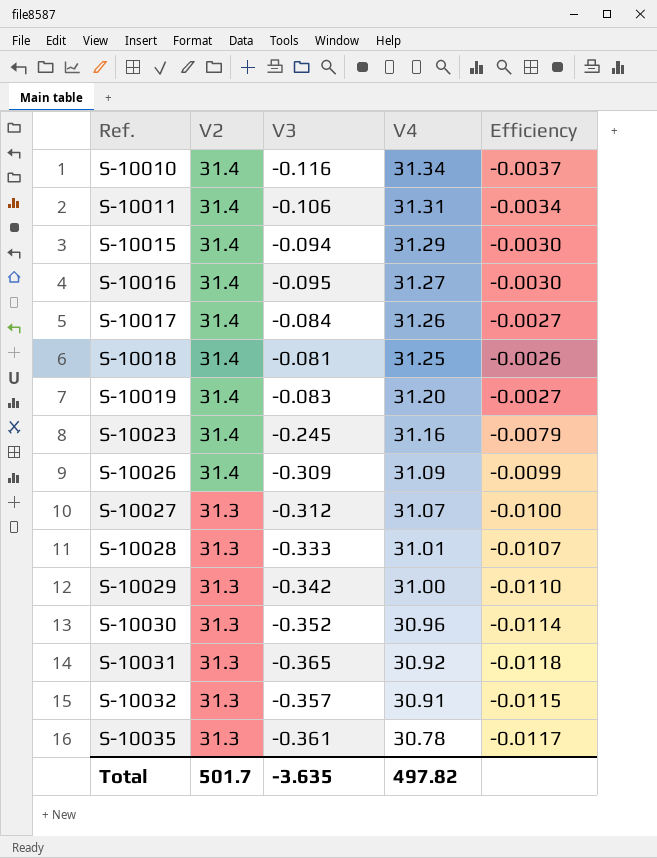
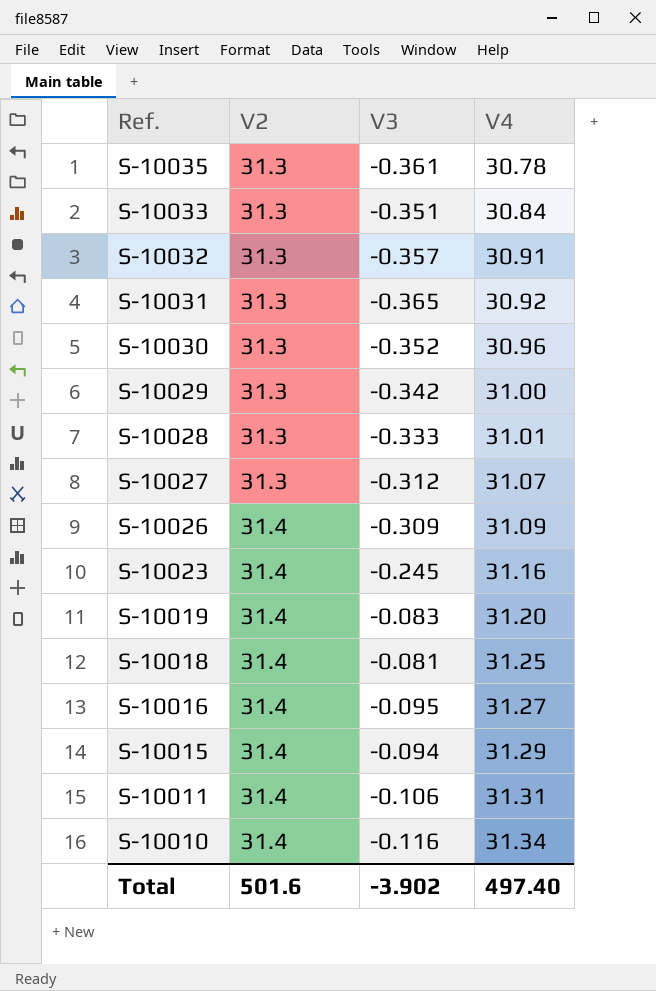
row order: Ref. ascending -> Ref. descending
column Efficiency | formula: [V3] / [V4] -> none
row S-10017: 31.4 | -0.084 | 31.26 | -0.0027 -> none
row S-10033: none -> 31.3 | -0.351 | 30.84
Total | V2: 501.7 -> 501.6
Total | V3: -3.635 -> -3.902
Total | V4: 497.82 -> 497.40

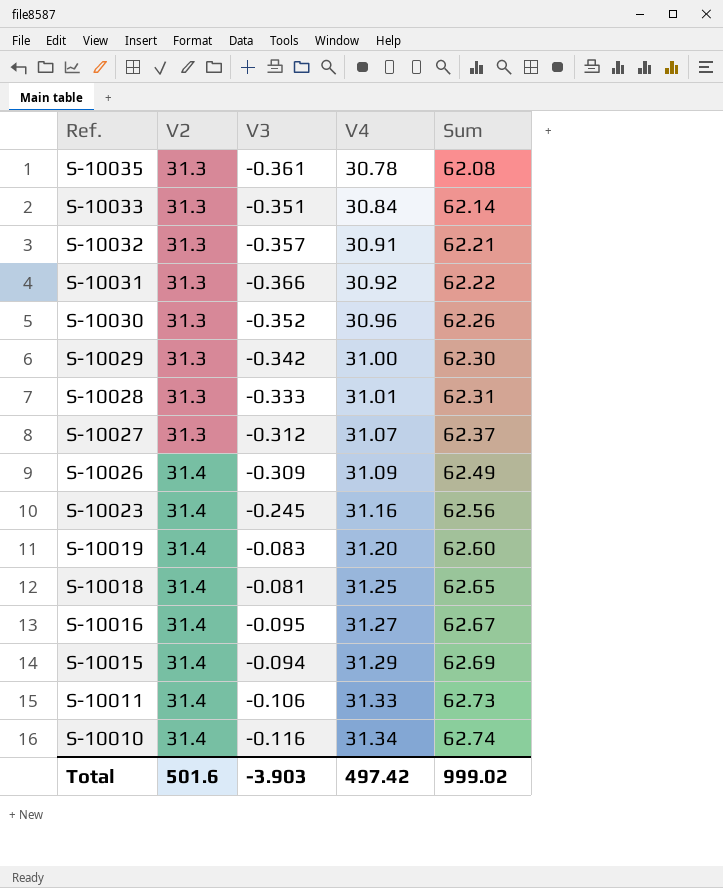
column Sum | formula: none -> [V2] + [V4]
S-10031 | V3: -0.365 -> -0.366
S-10011 | V4: 31.31 -> 31.33
Total | V3: -3.902 -> -3.903
Total | V4: 497.40 -> 497.42

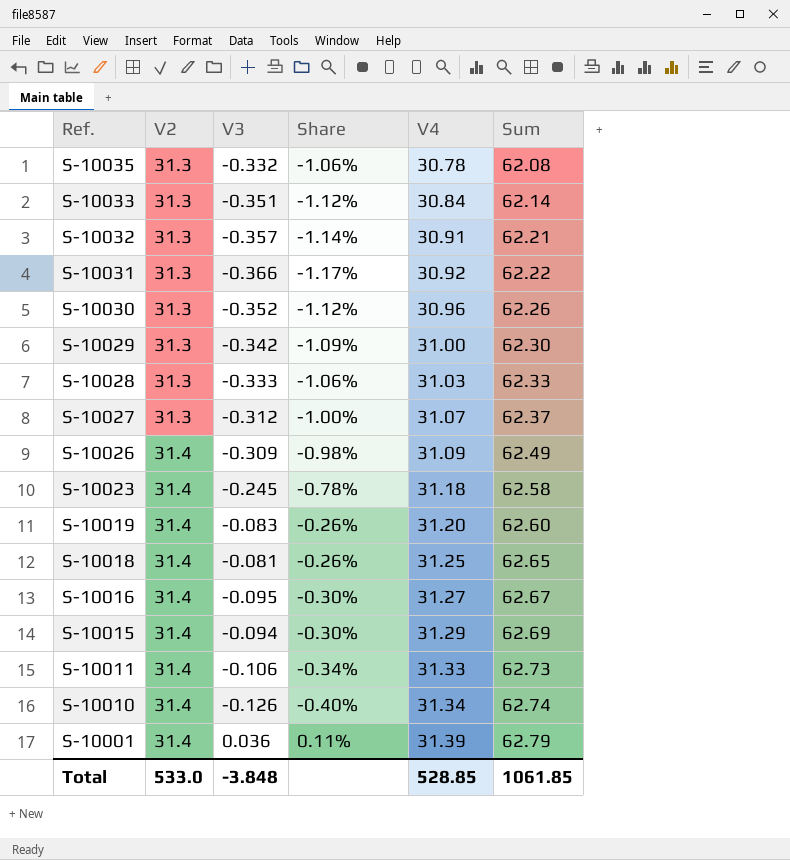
column Share | formula: none -> [V3] / [V2]
S-10035 | V3: -0.361 -> -0.332
S-10028 | V4: 31.01 -> 31.03
S-10028 | Sum: 62.31 -> 62.33
S-10023 | V4: 31.16 -> 31.18
S-10023 | Sum: 62.56 -> 62.58
S-10010 | V3: -0.116 -> -0.126
row S-10001: none -> 31.4 | 0.036 | 0.11% | 31.39 | 62.79
Total | V2: 501.6 -> 533.0
Total | V3: -3.903 -> -3.848
Total | V4: 497.42 -> 528.85
Total | Sum: 999.02 -> 1061.85

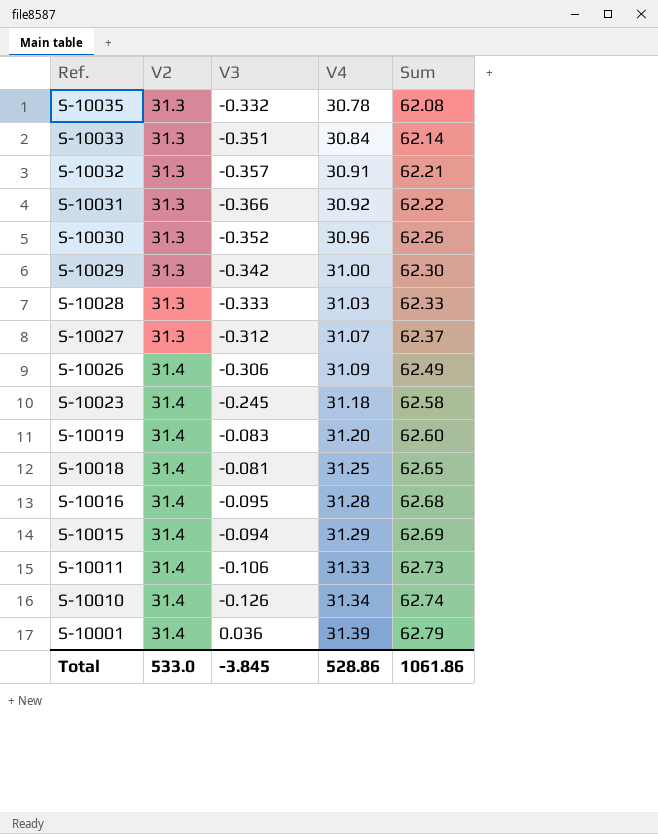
column Share | formula: [V3] / [V2] -> none
S-10026 | V3: -0.309 -> -0.306
S-10016 | V4: 31.27 -> 31.28
S-10016 | Sum: 62.67 -> 62.68
Total | V3: -3.848 -> -3.845
Total | V4: 528.85 -> 528.86
Total | Sum: 1061.85 -> 1061.86

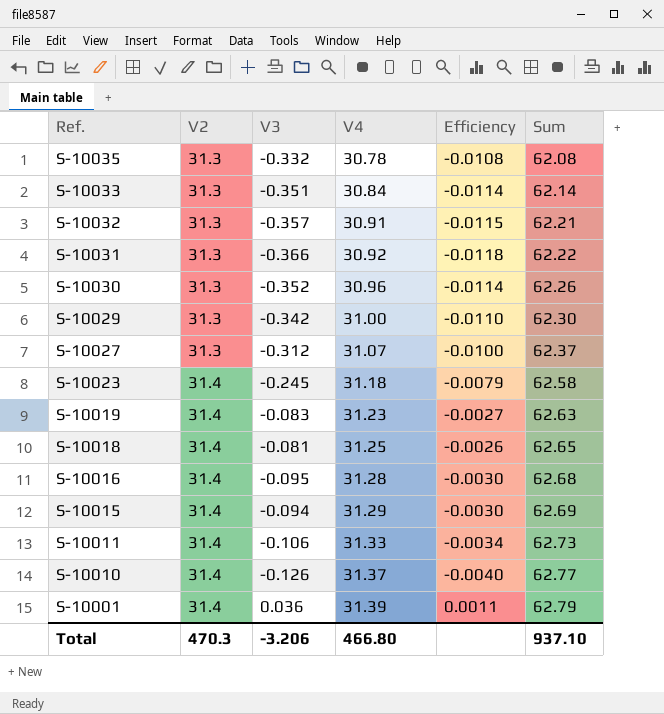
column Efficiency | formula: none -> [V3] / [V4]
row S-10028: 31.3 | -0.333 | 31.03 | 62.33 -> none
row S-10026: 31.4 | -0.306 | 31.09 | 62.49 -> none
S-10019 | V4: 31.20 -> 31.23
S-10019 | Sum: 62.60 -> 62.63
S-10010 | V4: 31.34 -> 31.37
S-10010 | Sum: 62.74 -> 62.77
Total | V2: 533.0 -> 470.3
Total | V3: -3.845 -> -3.206
Total | V4: 528.86 -> 466.80
Total | Sum: 1061.86 -> 937.10

